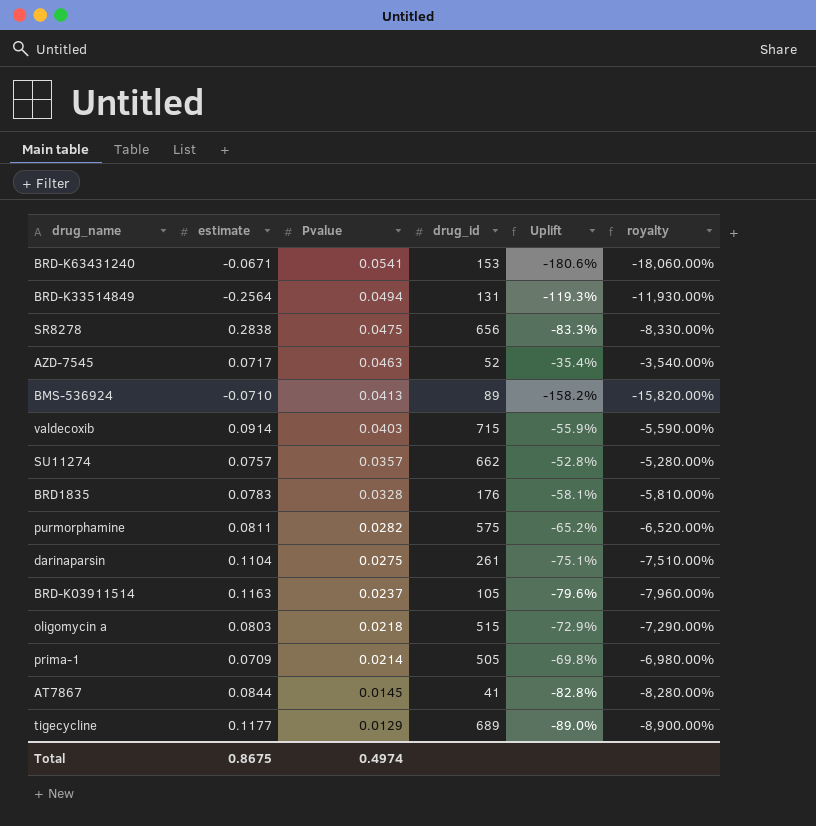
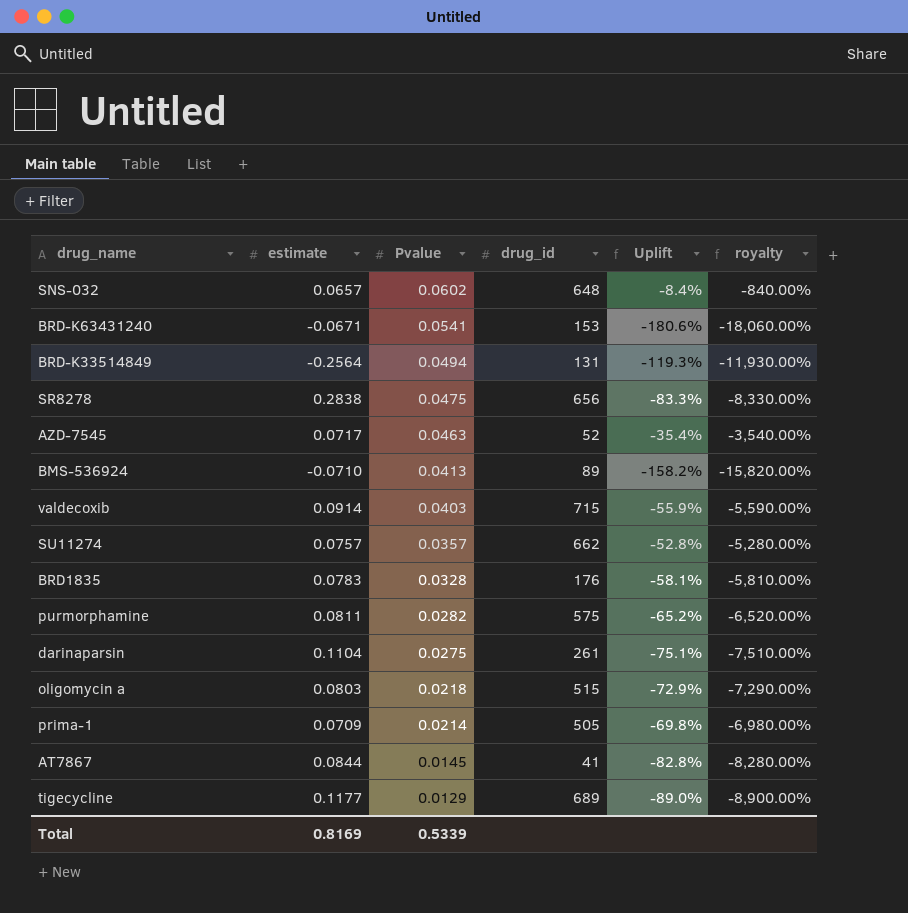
row BRD-K03911514: 0.1163 | 0.0237 | 105 | -79.6% | -7,960.00% -> none
row SNS-032: none -> 0.0657 | 0.0602 | 648 | -8.4% | -840.00%
Total | estimate: 0.8675 -> 0.8169
Total | Pvalue: 0.4974 -> 0.5339

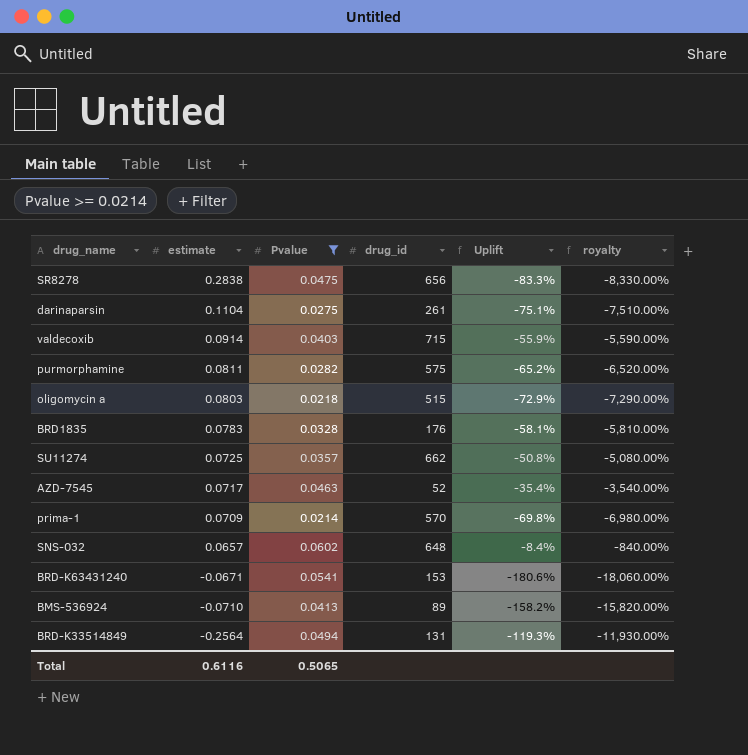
filter: none -> Pvalue >= 0.0214
row order: Pvalue descending -> estimate descending
SU11274 | estimate: 0.0757 -> 0.0725
SU11274 | Uplift: -52.8% -> -50.8%
SU11274 | royalty: -5,280.00% -> -5,080.00%
prima-1 | drug_id: 505 -> 570
Total | estimate: 0.8169 -> 0.6116
Total | Pvalue: 0.5339 -> 0.5065

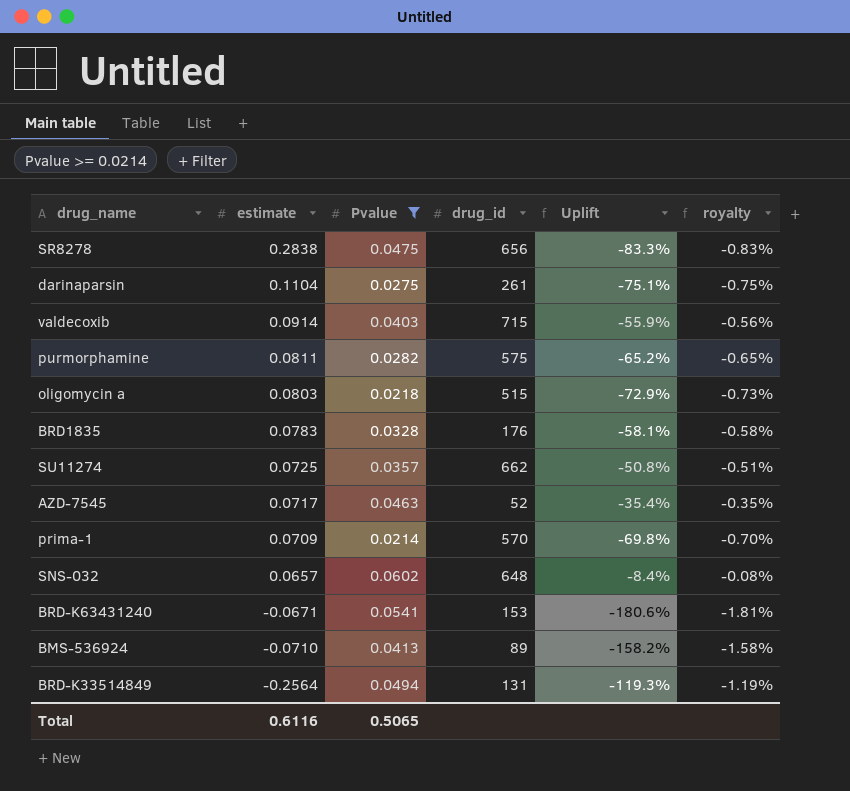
column royalty | formula: [Uplift] * 100 -> [Uplift] * 0.01

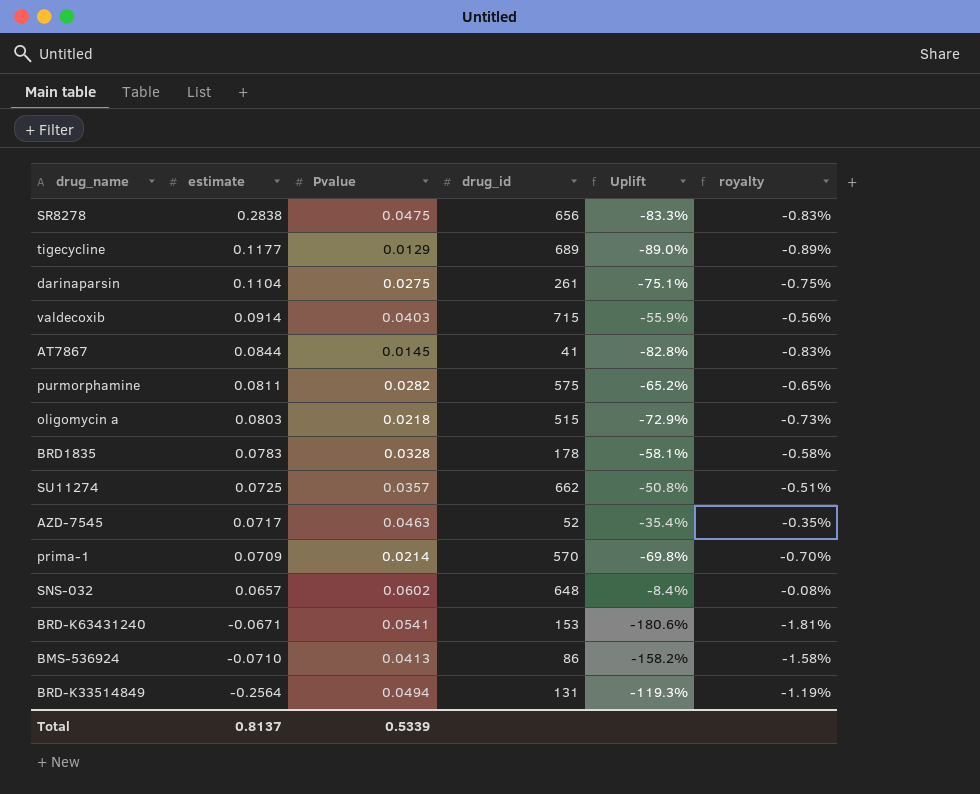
filter: Pvalue >= 0.0214 -> none
BRD1835 | drug_id: 176 -> 178
BMS-536924 | drug_id: 89 -> 86
Total | estimate: 0.6116 -> 0.8137
Total | Pvalue: 0.5065 -> 0.5339

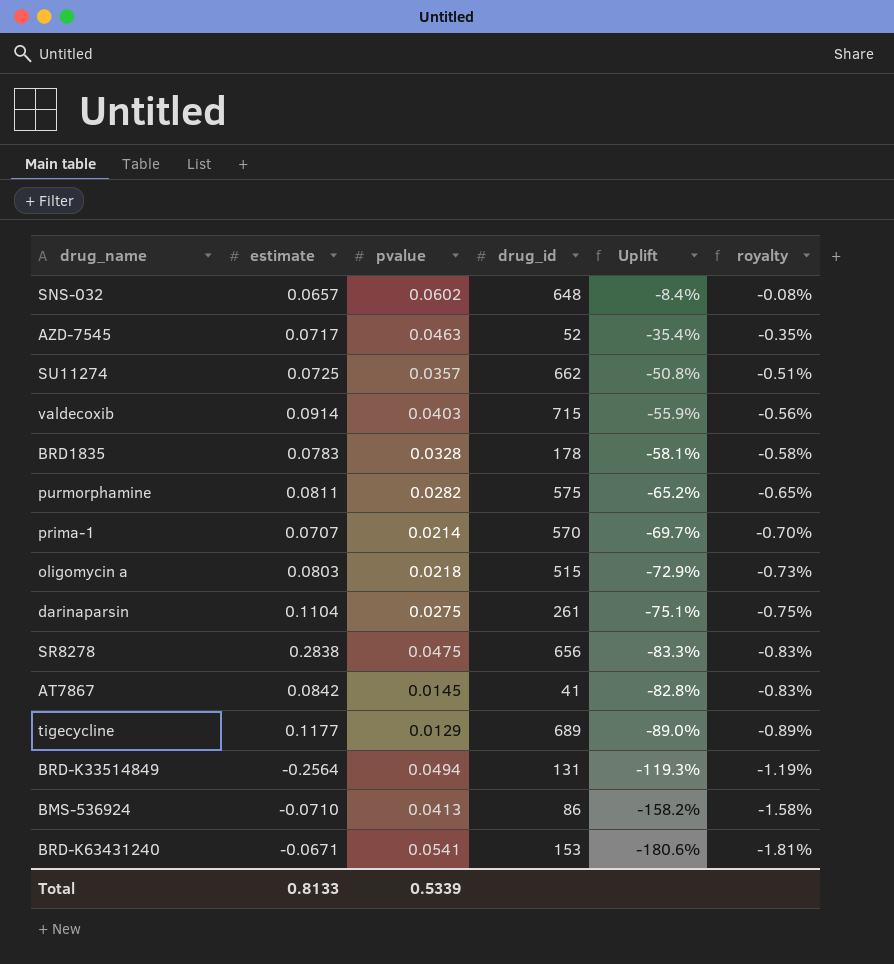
row order: estimate descending -> royalty descending
column name: Pvalue -> pvalue
prima-1 | estimate: 0.0709 -> 0.0707
prima-1 | Uplift: -69.8% -> -69.7%
AT7867 | estimate: 0.0844 -> 0.0842
Total | estimate: 0.8137 -> 0.8133

